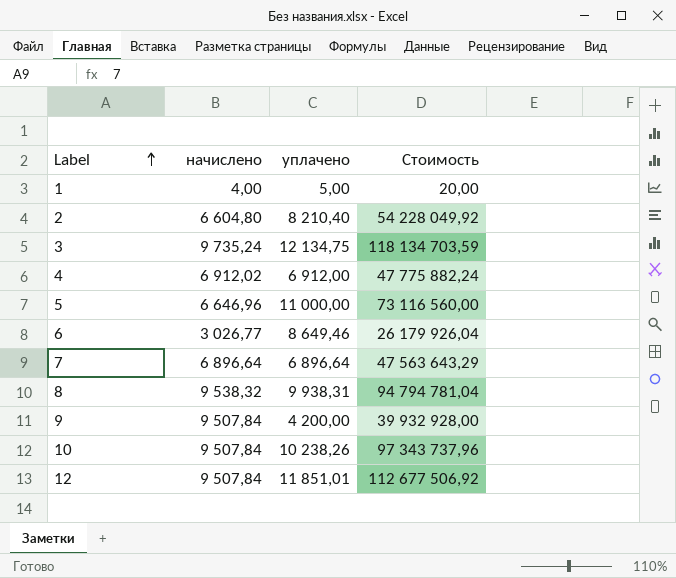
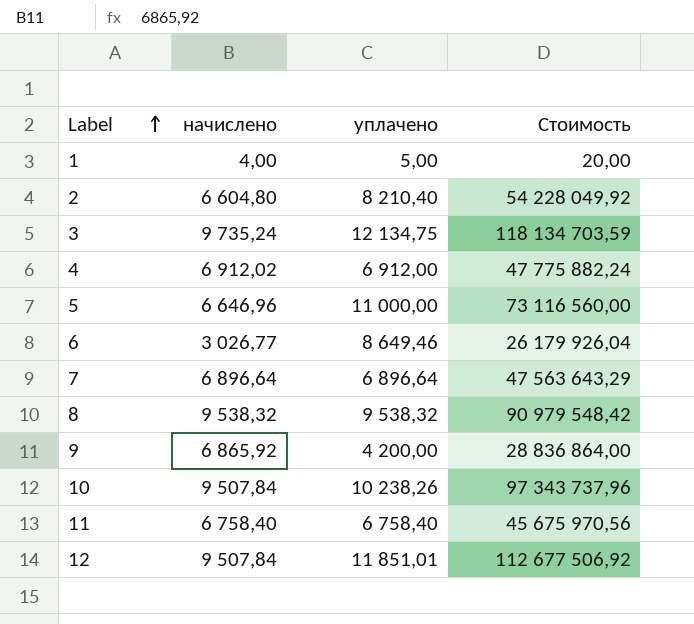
8 | уплачено: 9 938,31 -> 9 538,32
8 | Стоимость: 94 794 781,04 -> 90 979 548,42
9 | начислено: 9 507,84 -> 6 865,92
9 | Стоимость: 39 932 928,00 -> 28 836 864,00
row 11: none -> 6 758,40 | 6 758,40 | 45 675 970,56

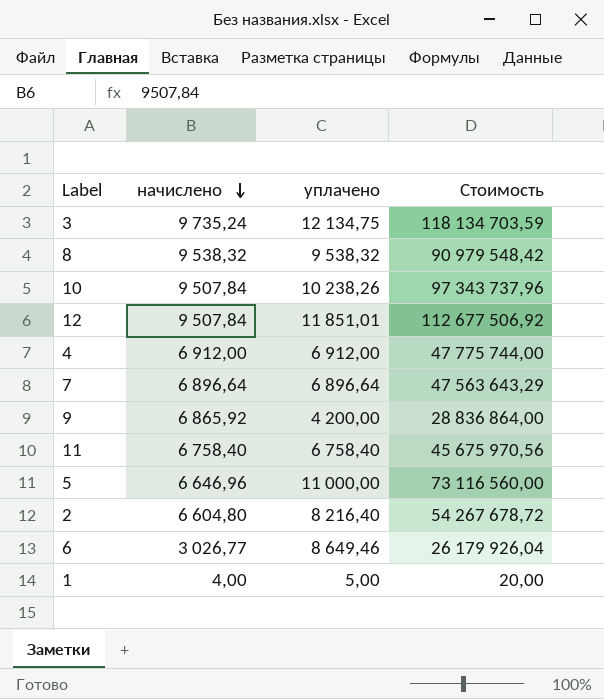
row order: Label ascending -> начислено descending
4 | начислено: 6 912,02 -> 6 912,00
4 | Стоимость: 47 775 882,24 -> 47 775 744,00
2 | уплачено: 8 210,40 -> 8 216,40
2 | Стоимость: 54 228 049,92 -> 54 267 678,72

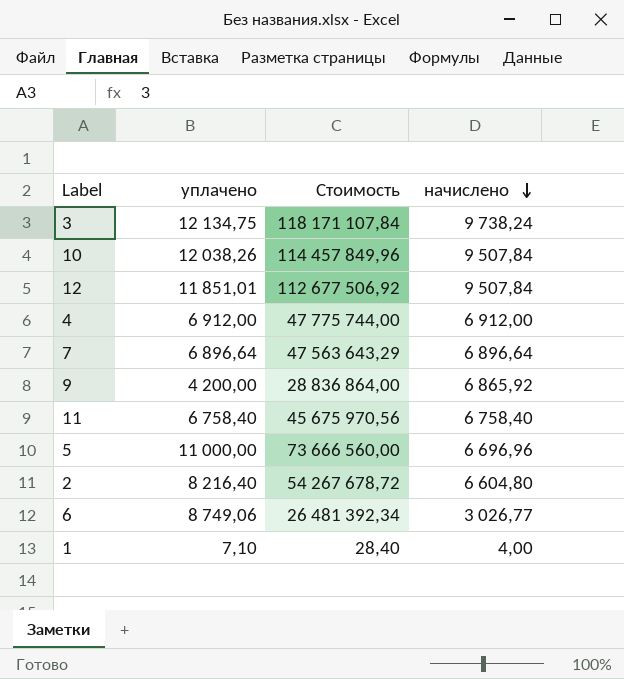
column начислено | position: 2 -> 4
row 8: 9 538,32 | 9 538,32 | 90 979 548,42 -> none
3 | Стоимость: 118 134 703,59 -> 118 171 107,84
3 | начислено: 9 735,24 -> 9 738,24
10 | уплачено: 10 238,26 -> 12 038,26
10 | Стоимость: 97 343 737,96 -> 114 457 849,96
5 | Стоимость: 73 116 560,00 -> 73 666 560,00
5 | начислено: 6 646,96 -> 6 696,96
6 | уплачено: 8 649,46 -> 8 749,06
6 | Стоимость: 26 179 926,04 -> 26 481 392,34
1 | уплачено: 5,00 -> 7,10
1 | Стоимость: 20,00 -> 28,40

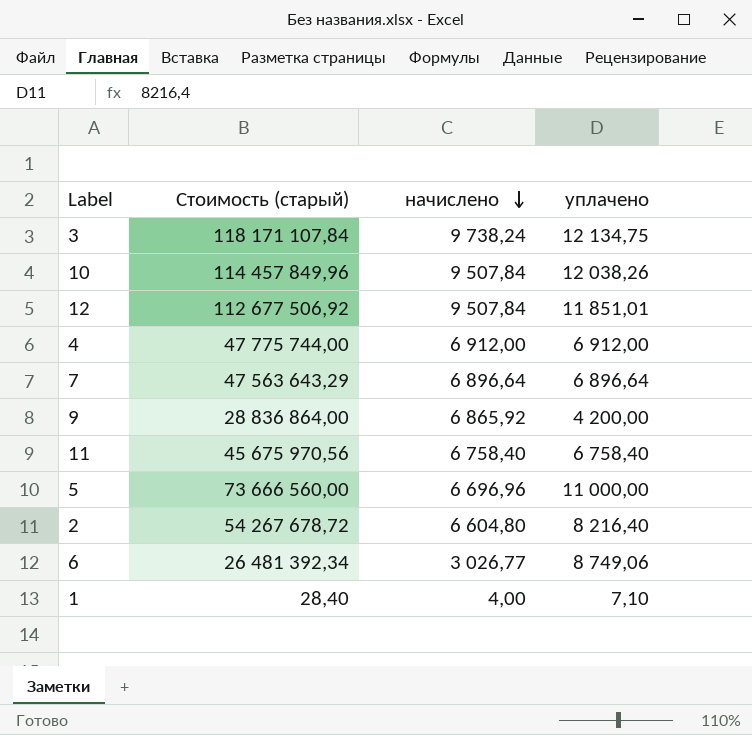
column name: Стоимость -> Стоимость (старый)
column уплачено | position: 2 -> 4

